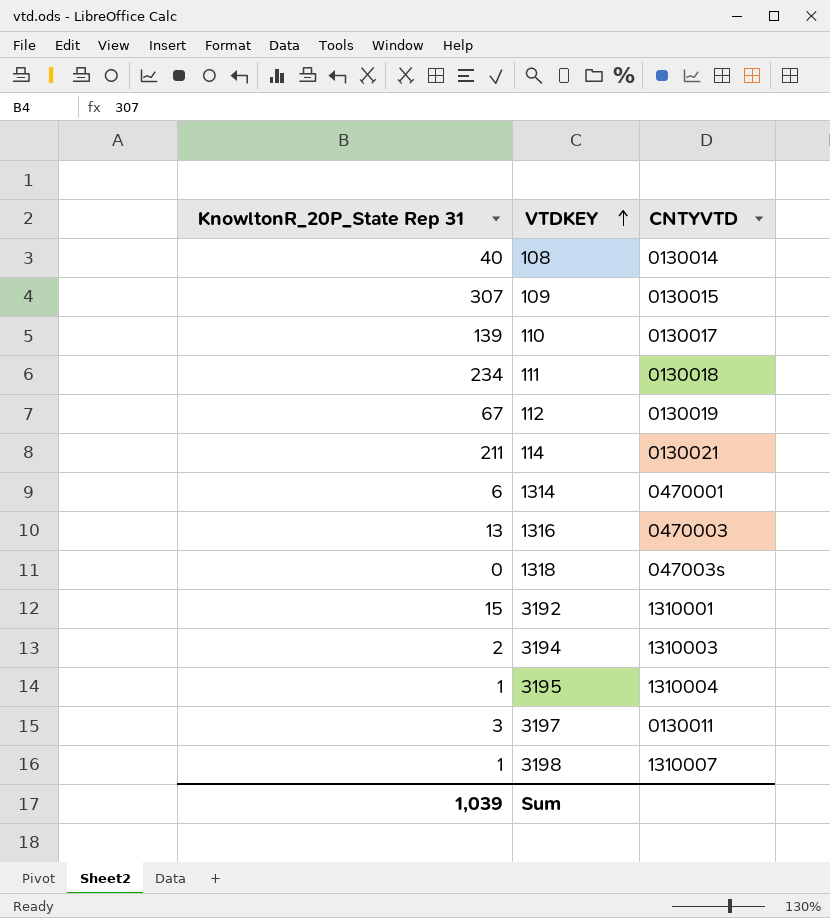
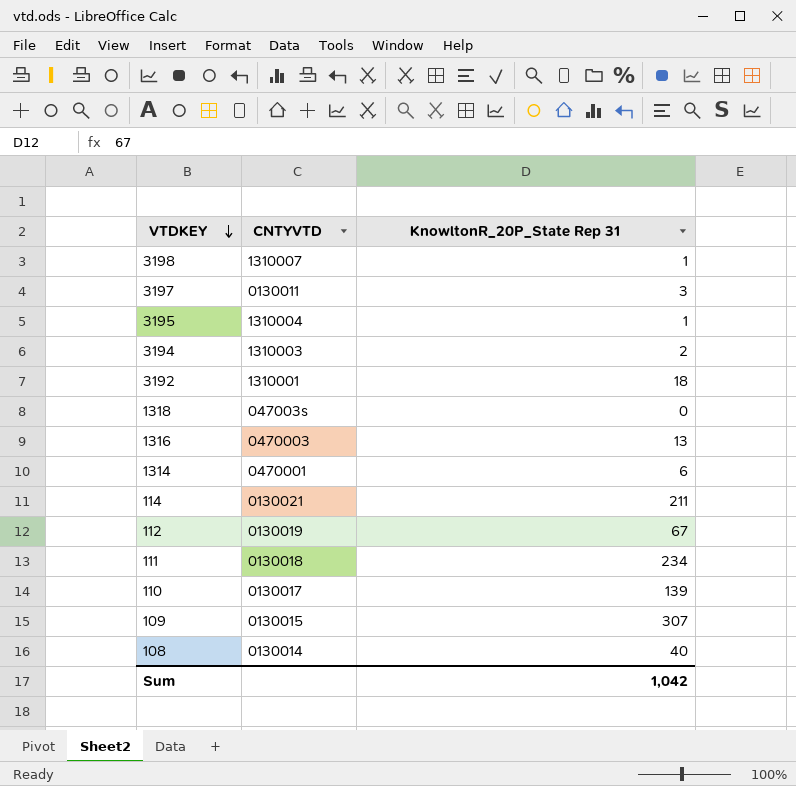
row order: VTDKEY ascending -> VTDKEY descending
column KnowltonR_20P_State Rep 31 | position: 1 -> 3
3192 | KnowltonR_20P_State Rep 31: 15 -> 18
Sum | KnowltonR_20P_State Rep 31: 1,039 -> 1,042

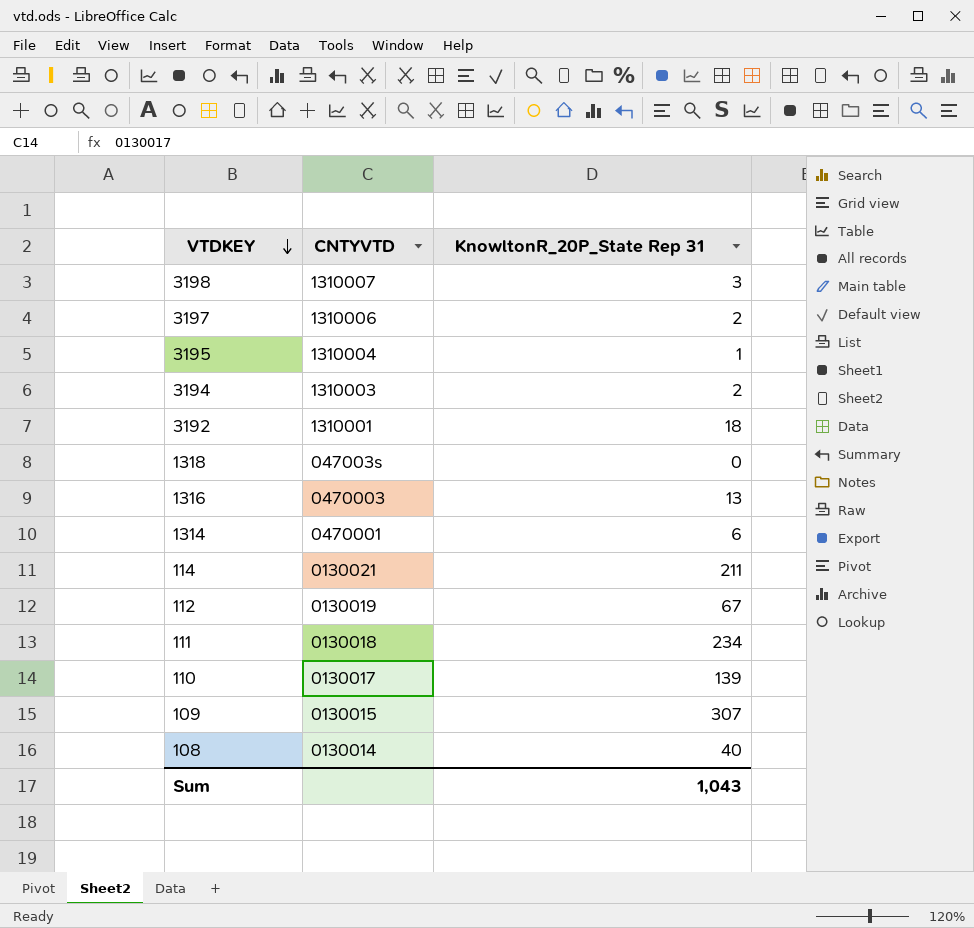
3198 | KnowltonR_20P_State Rep 31: 1 -> 3
3197 | CNTYVTD: 0130011 -> 1310006
3197 | KnowltonR_20P_State Rep 31: 3 -> 2
Sum | KnowltonR_20P_State Rep 31: 1,042 -> 1,043

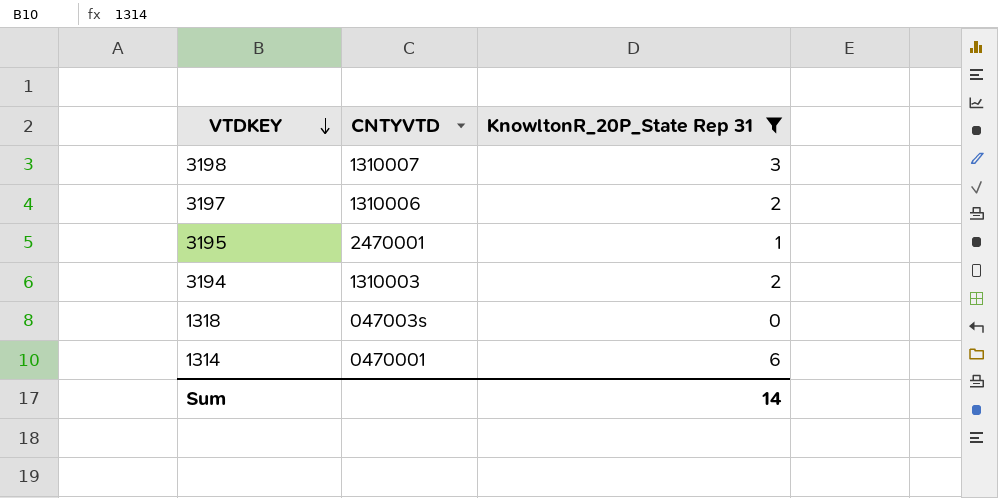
filter: none -> KnowltonR_20P_State Rep 31 <= 6
3195 | CNTYVTD: 1310004 -> 2470001
Sum | KnowltonR_20P_State Rep 31: 1,043 -> 14

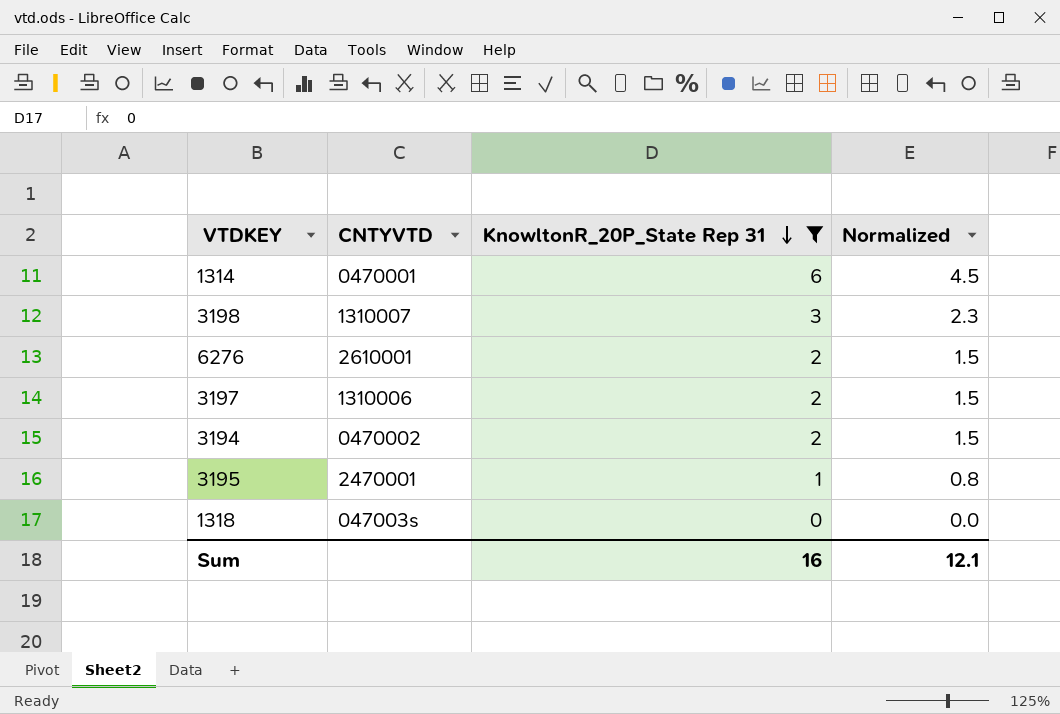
row order: VTDKEY descending -> KnowltonR_20P_State Rep 31 descending
column Normalized | formula: none -> [KnowltonR_20P_State Rep 31] * 0.75
row 6276: none -> 2610001 | 2 | 1.5
3194 | CNTYVTD: 1310003 -> 0470002
Sum | KnowltonR_20P_State Rep 31: 14 -> 16

